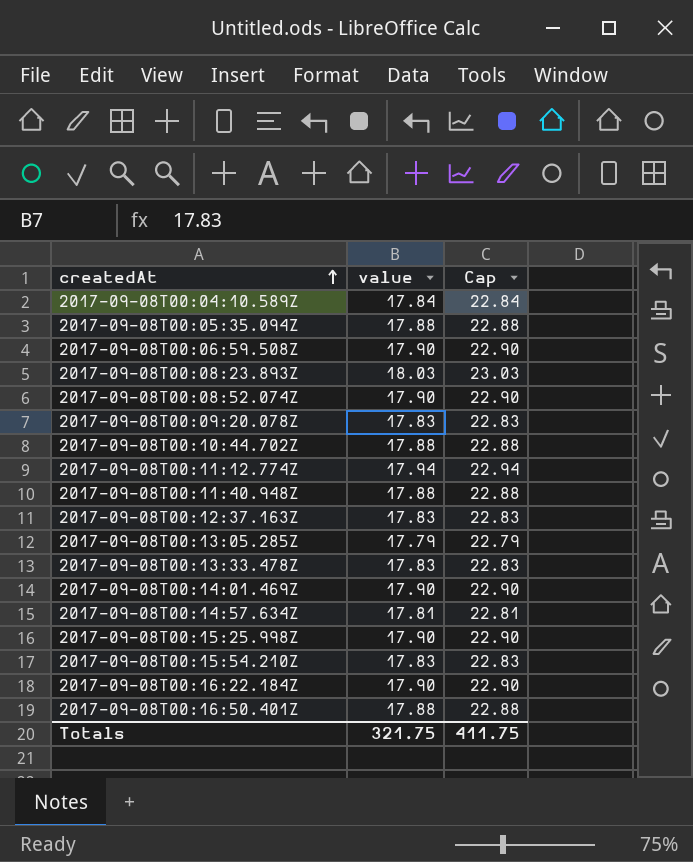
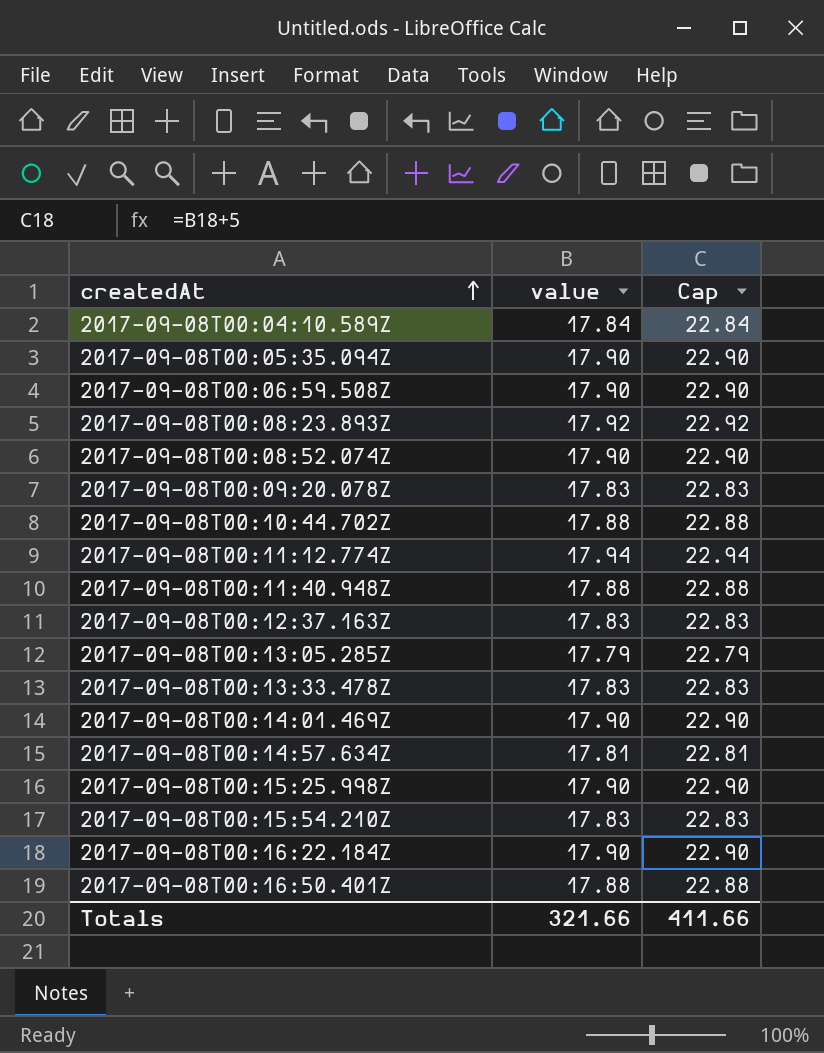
2017-09-08T00:05:35.094Z | value: 17.88 -> 17.90
2017-09-08T00:05:35.094Z | Cap: 22.88 -> 22.90
2017-09-08T00:08:23.893Z | value: 18.03 -> 17.92
2017-09-08T00:08:23.893Z | Cap: 23.03 -> 22.92
Totals | value: 321.75 -> 321.66
Totals | Cap: 411.75 -> 411.66

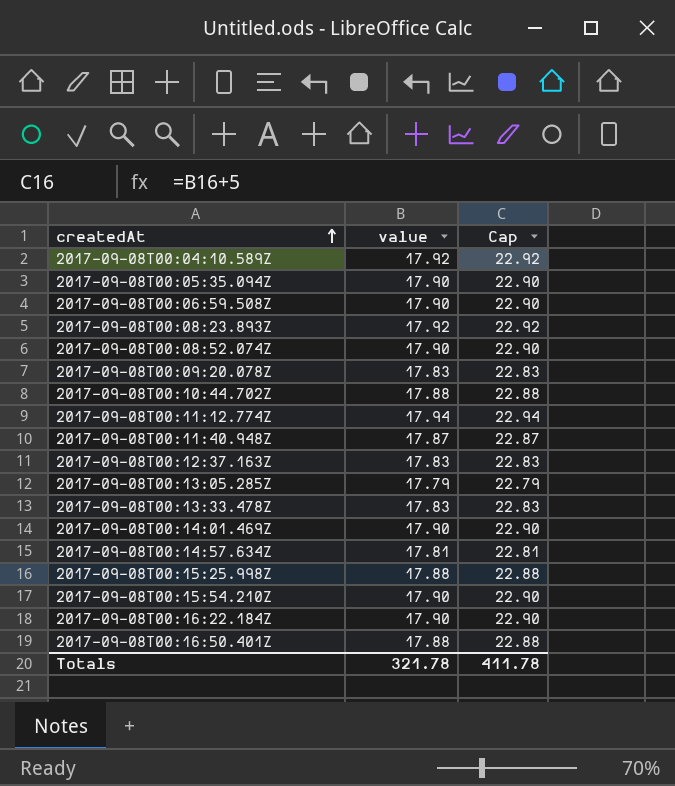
2017-09-08T00:04:10.589Z | value: 17.84 -> 17.92
2017-09-08T00:04:10.589Z | Cap: 22.84 -> 22.92
2017-09-08T00:11:40.948Z | value: 17.88 -> 17.87
2017-09-08T00:11:40.948Z | Cap: 22.88 -> 22.87
2017-09-08T00:15:25.998Z | value: 17.90 -> 17.88
2017-09-08T00:15:25.998Z | Cap: 22.90 -> 22.88
2017-09-08T00:15:54.210Z | value: 17.83 -> 17.90
2017-09-08T00:15:54.210Z | Cap: 22.83 -> 22.90
Totals | value: 321.66 -> 321.78
Totals | Cap: 411.66 -> 411.78

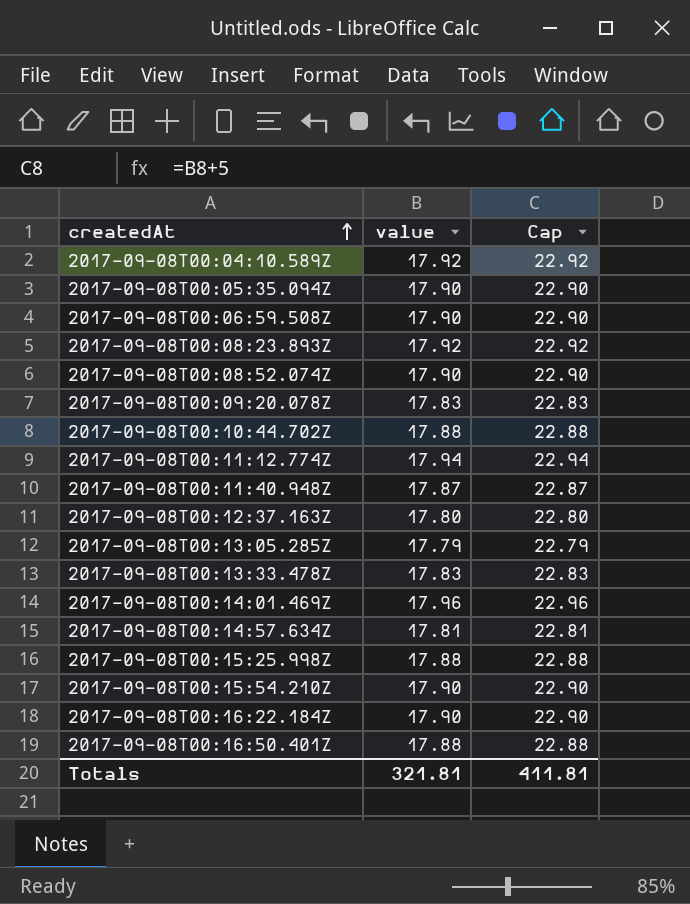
2017-09-08T00:12:37.163Z | value: 17.83 -> 17.80
2017-09-08T00:12:37.163Z | Cap: 22.83 -> 22.80
2017-09-08T00:14:01.469Z | value: 17.90 -> 17.96
2017-09-08T00:14:01.469Z | Cap: 22.90 -> 22.96
Totals | value: 321.78 -> 321.81
Totals | Cap: 411.78 -> 411.81

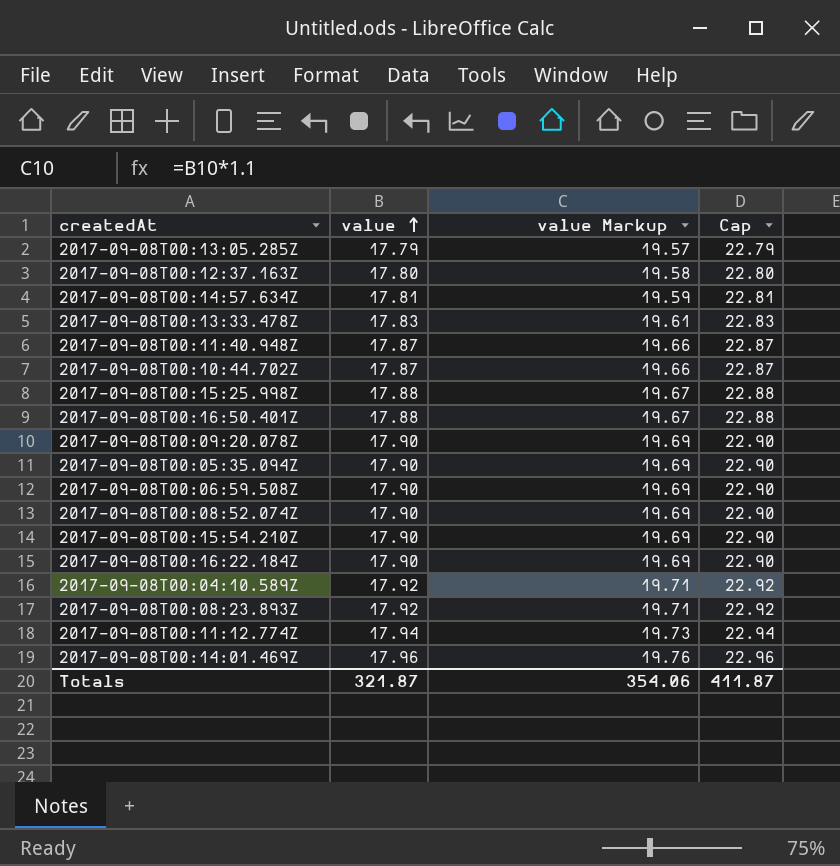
row order: createdAt ascending -> value ascending
column value Markup | formula: none -> [value] * 1.1
2017-09-08T00:10:44.702Z | value: 17.88 -> 17.87
2017-09-08T00:10:44.702Z | Cap: 22.88 -> 22.87
2017-09-08T00:09:20.078Z | value: 17.83 -> 17.90
2017-09-08T00:09:20.078Z | Cap: 22.83 -> 22.90
Totals | value: 321.81 -> 321.87
Totals | Cap: 411.81 -> 411.87

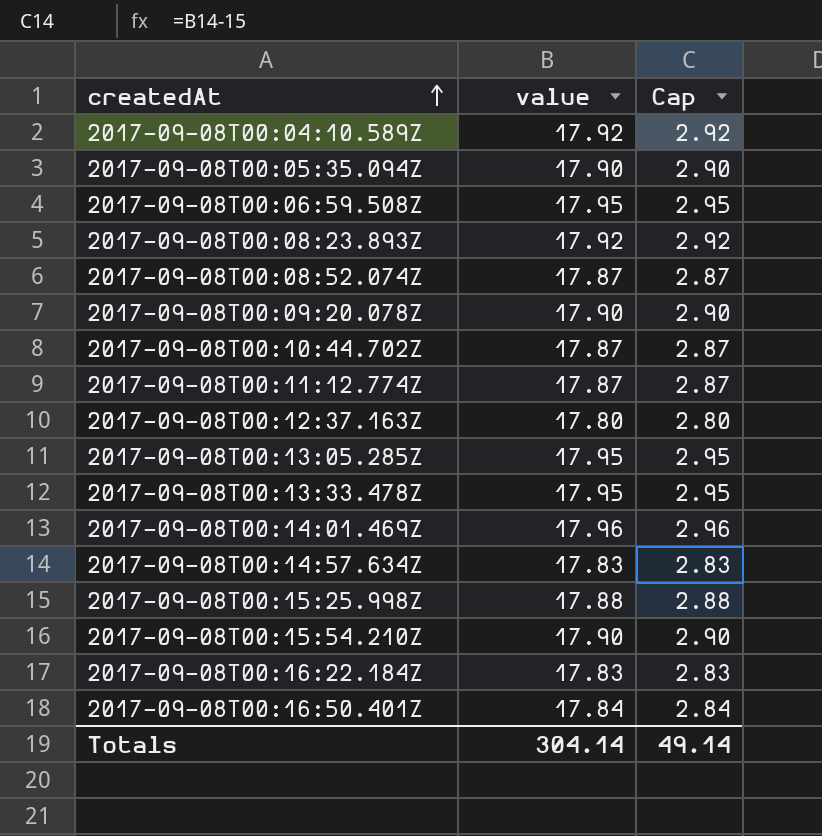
row order: value ascending -> createdAt ascending
column value Markup | formula: [value] * 1.1 -> none
column Cap | formula: [value] + 5 -> [value] - 15
row 2017-09-08T00:11:40.948Z: 17.87 | 19.66 | 22.87 -> none
2017-09-08T00:06:59.508Z | value: 17.90 -> 17.95
2017-09-08T00:08:52.074Z | value: 17.90 -> 17.87
2017-09-08T00:11:12.774Z | value: 17.94 -> 17.87
2017-09-08T00:13:05.285Z | value: 17.79 -> 17.95
2017-09-08T00:13:33.478Z | value: 17.83 -> 17.95
2017-09-08T00:14:57.634Z | value: 17.81 -> 17.83
2017-09-08T00:16:22.184Z | value: 17.90 -> 17.83
2017-09-08T00:16:50.401Z | value: 17.88 -> 17.84
Totals | value: 321.87 -> 304.14
Totals | Cap: 411.87 -> 49.14

